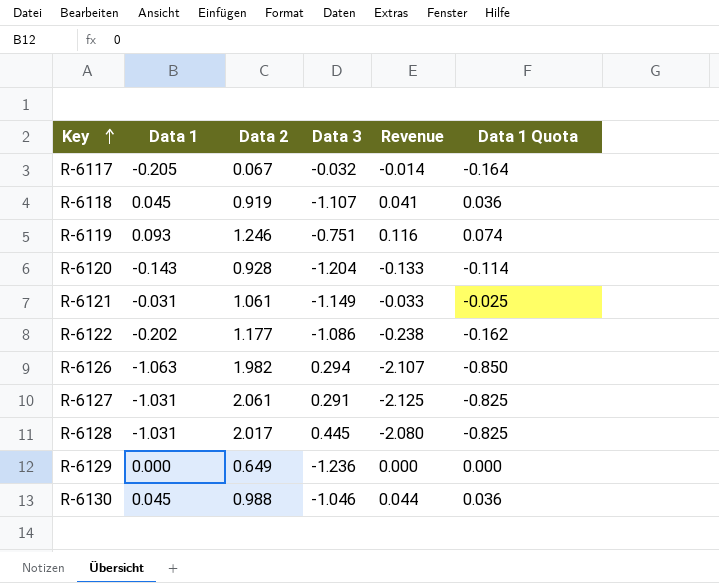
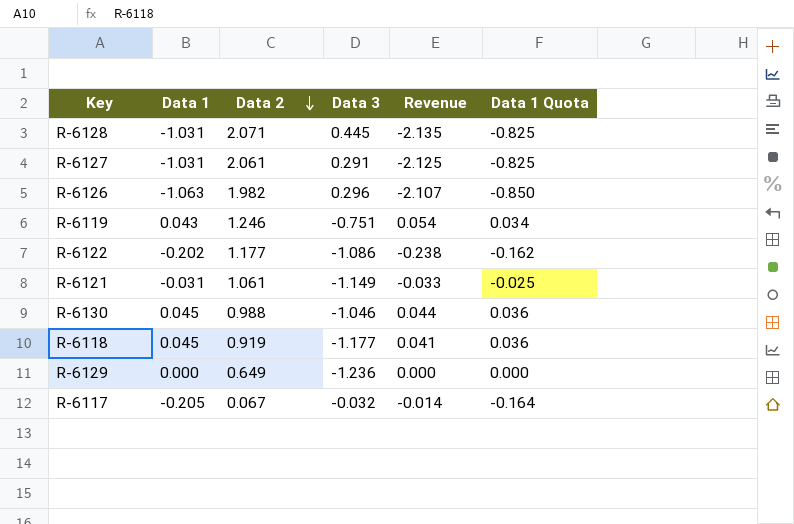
row order: Key ascending -> Data 2 descending
row R-6120: -0.143 | 0.928 | -1.204 | -0.133 | -0.114 -> none
R-6128 | Data 2: 2.017 -> 2.071
R-6128 | Revenue: -2.080 -> -2.135
R-6126 | Data 3: 0.294 -> 0.296
R-6119 | Data 1: 0.093 -> 0.043
R-6119 | Revenue: 0.116 -> 0.054
R-6119 | Data 1 Quota: 0.074 -> 0.034
R-6118 | Data 3: -1.107 -> -1.177

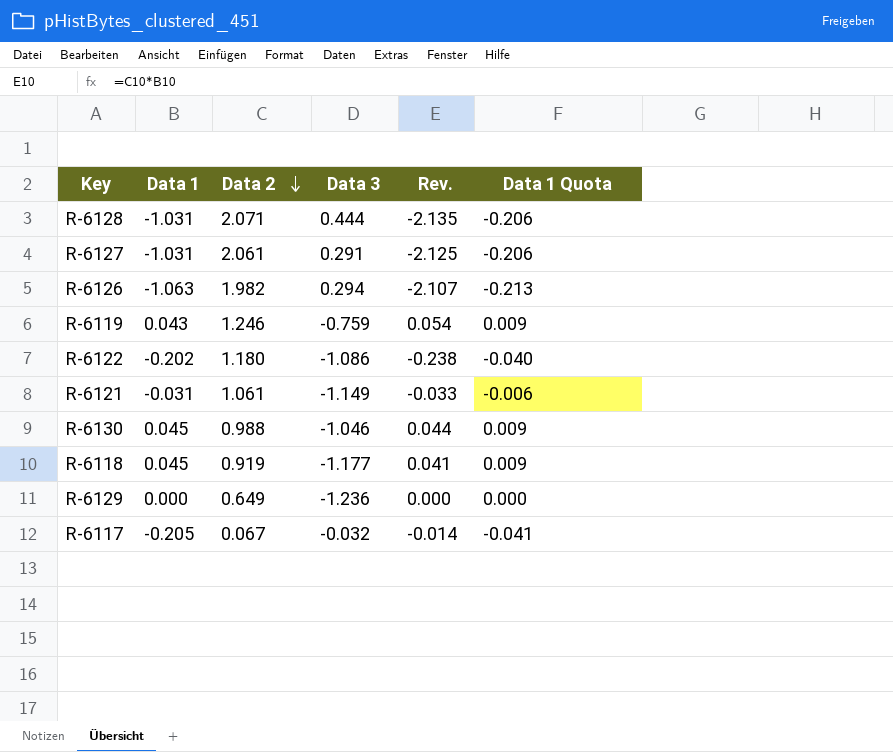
column name: Revenue -> Rev.
column Data 1 Quota | formula: [Data 1] * 0.8 -> [Data 1] * 0.2
R-6128 | Data 3: 0.445 -> 0.444
R-6126 | Data 3: 0.296 -> 0.294
R-6119 | Data 3: -0.751 -> -0.759
R-6122 | Data 2: 1.177 -> 1.180

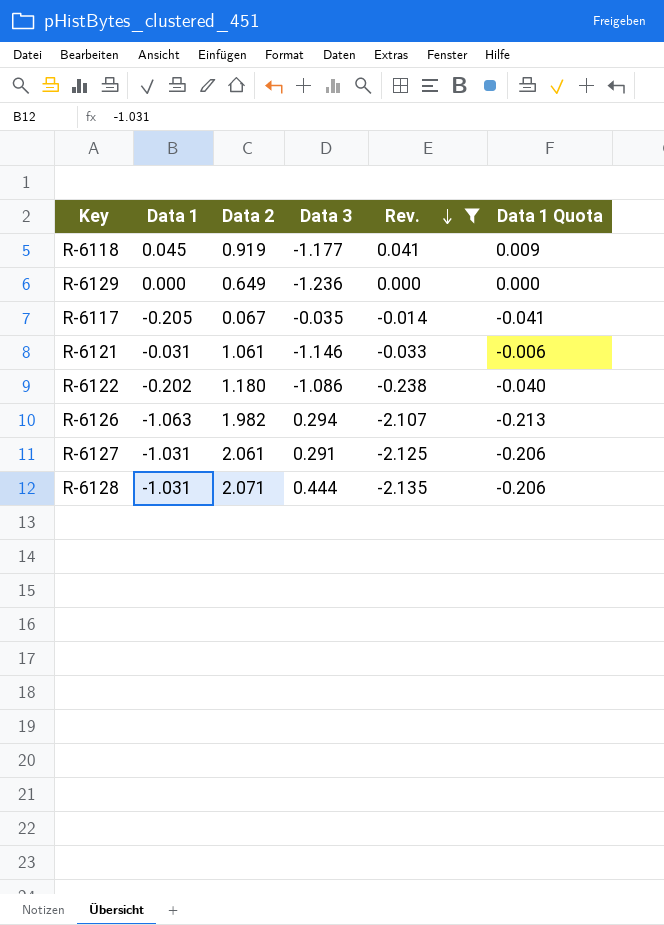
filter: none -> Rev. <= 0.041
row order: Data 2 descending -> Rev. descending
R-6117 | Data 3: -0.032 -> -0.035
R-6121 | Data 3: -1.149 -> -1.146

